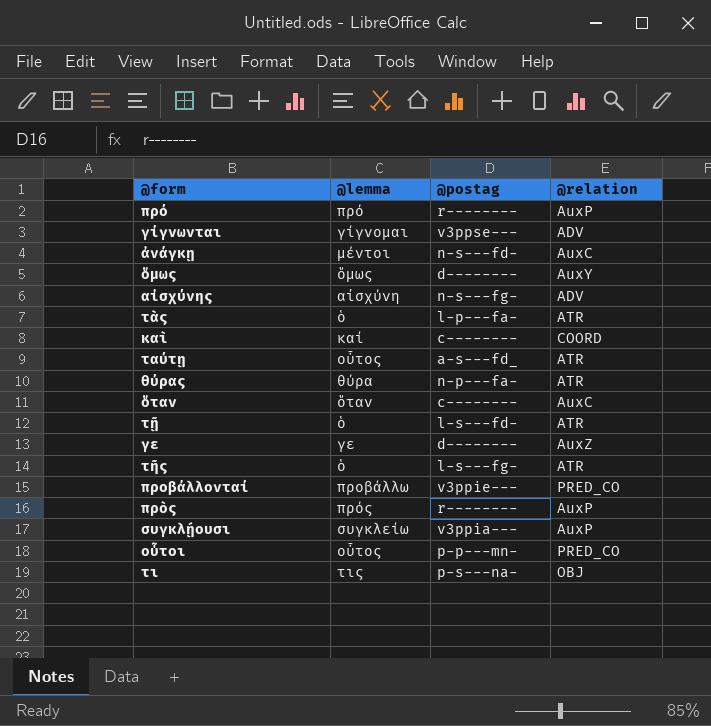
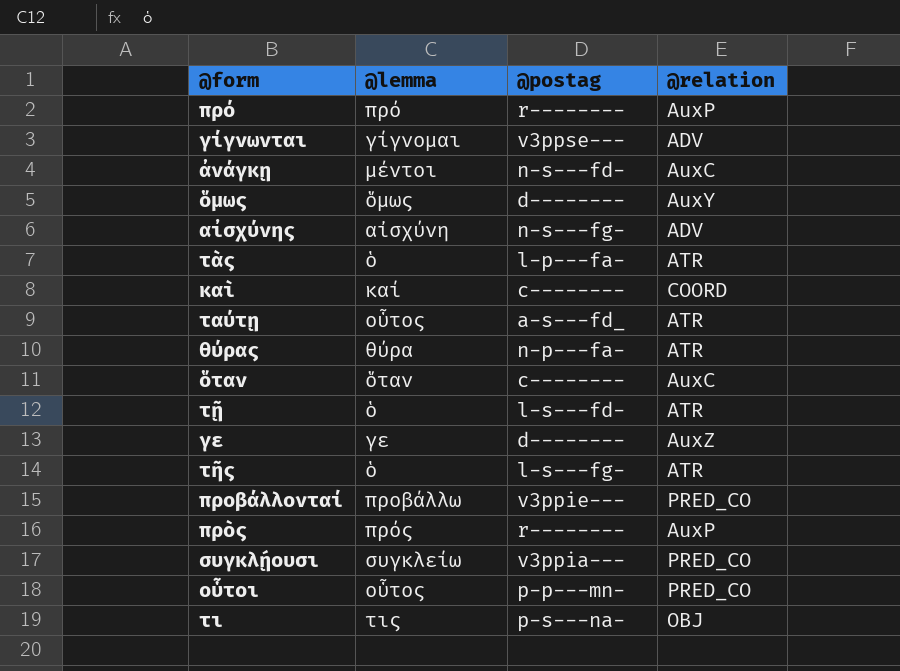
συγκλῄουσι | @relation: AuxP -> PRED_CO

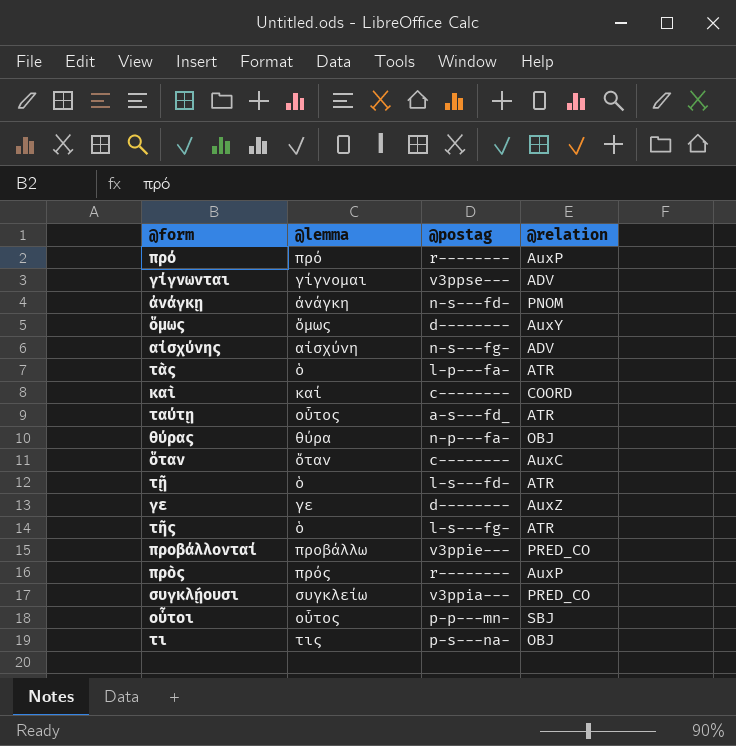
ἀνάγκῃ | @lemma: μέντοι -> ἀνάγκη
ἀνάγκῃ | @relation: AuxC -> PNOM
θύρας | @relation: ATR -> OBJ
οὗτοι | @relation: PRED_CO -> SBJ

